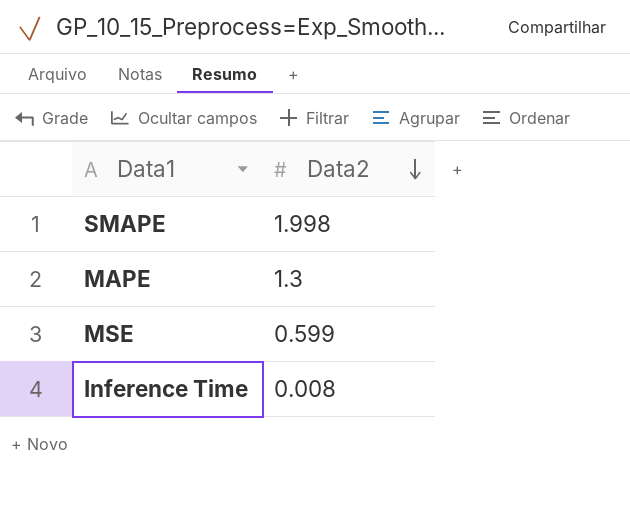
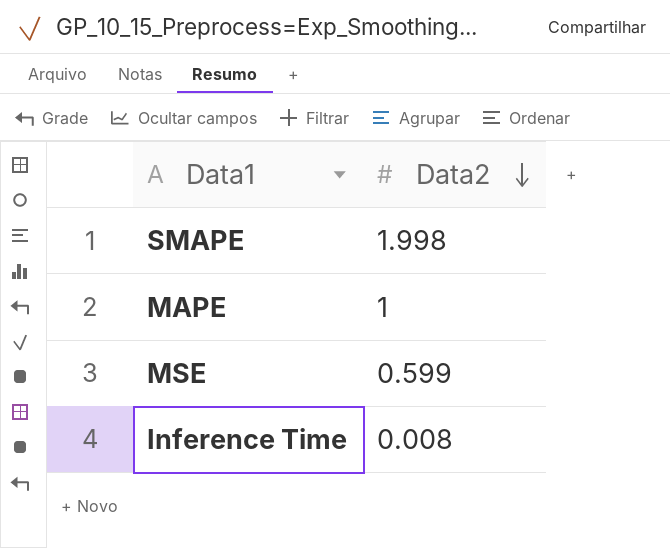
MAPE | Data2: 1.3 -> 1

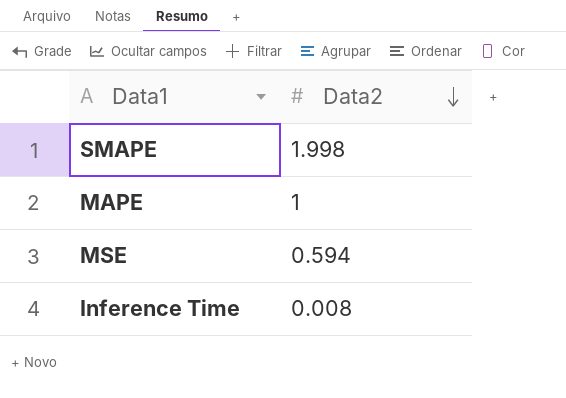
MSE | Data2: 0.599 -> 0.594

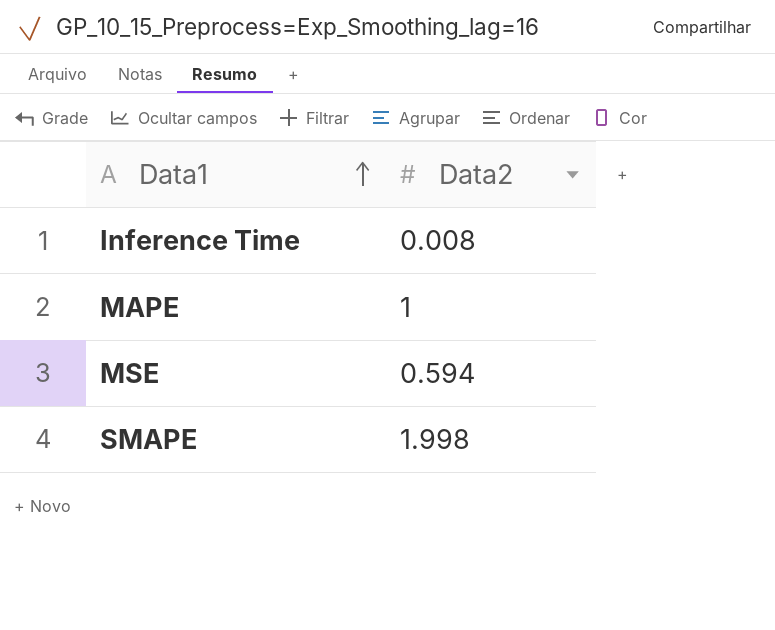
row order: Data2 descending -> Data1 ascending

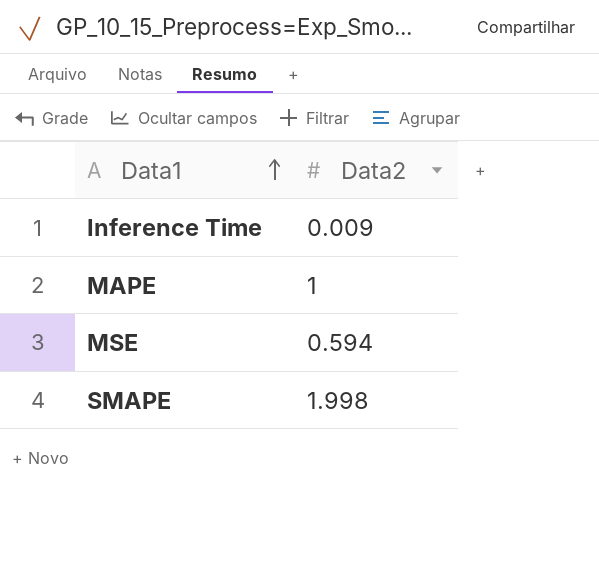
Inference Time | Data2: 0.008 -> 0.009

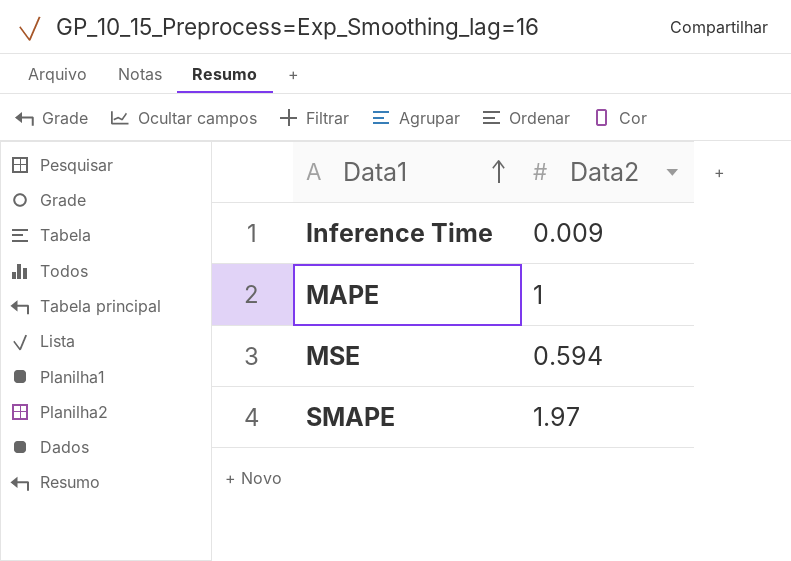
SMAPE | Data2: 1.998 -> 1.97

